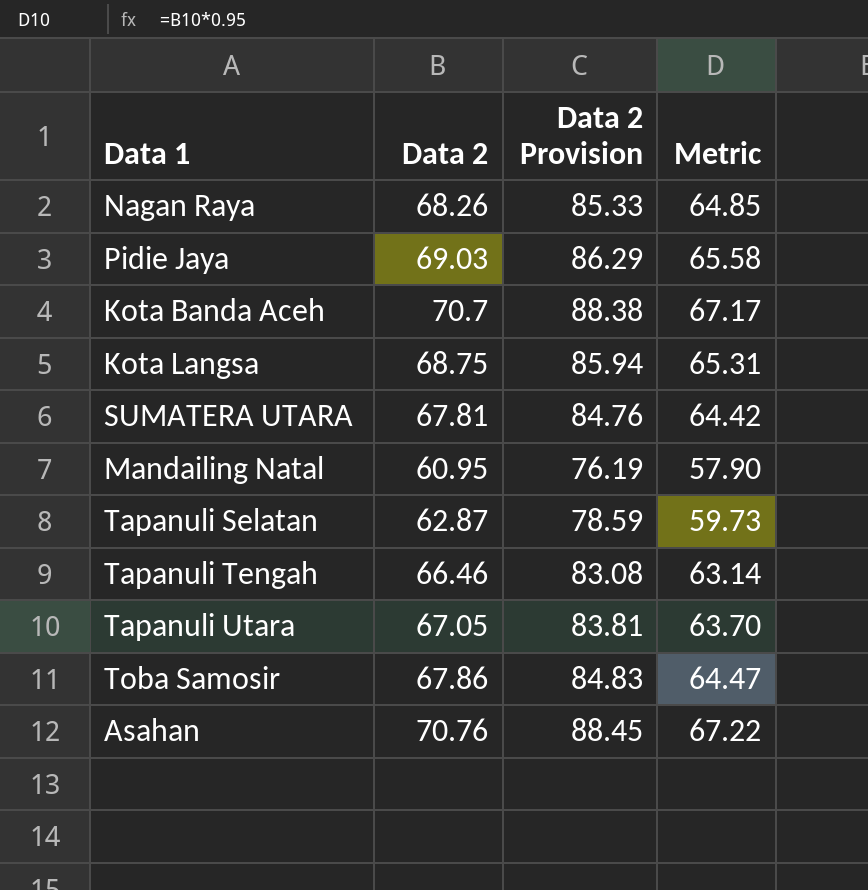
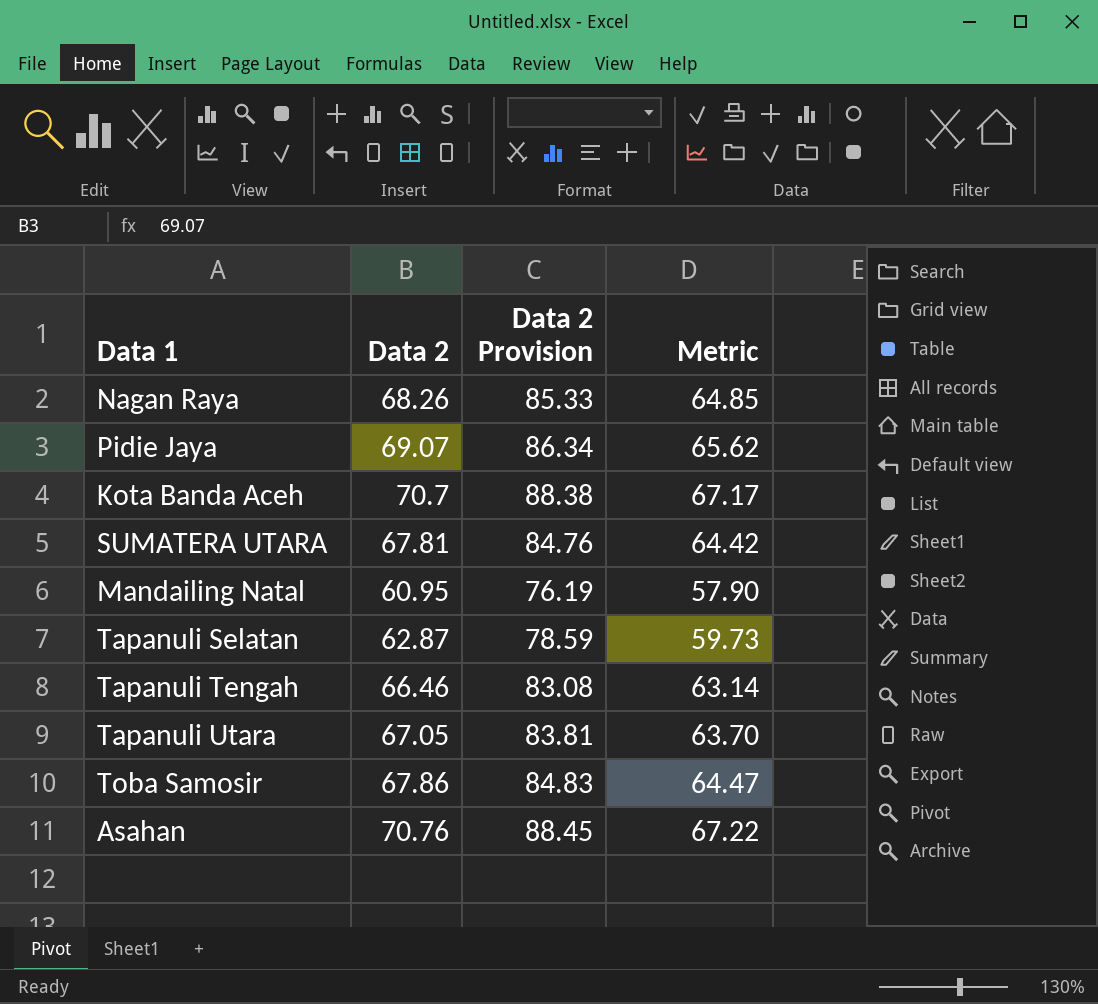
row Kota Langsa: 68.75 | 85.94 | 65.31 -> none
Pidie Jaya | Data 2: 69.03 -> 69.07
Pidie Jaya | Data 2 Provision: 86.29 -> 86.34
Pidie Jaya | Metric: 65.58 -> 65.62

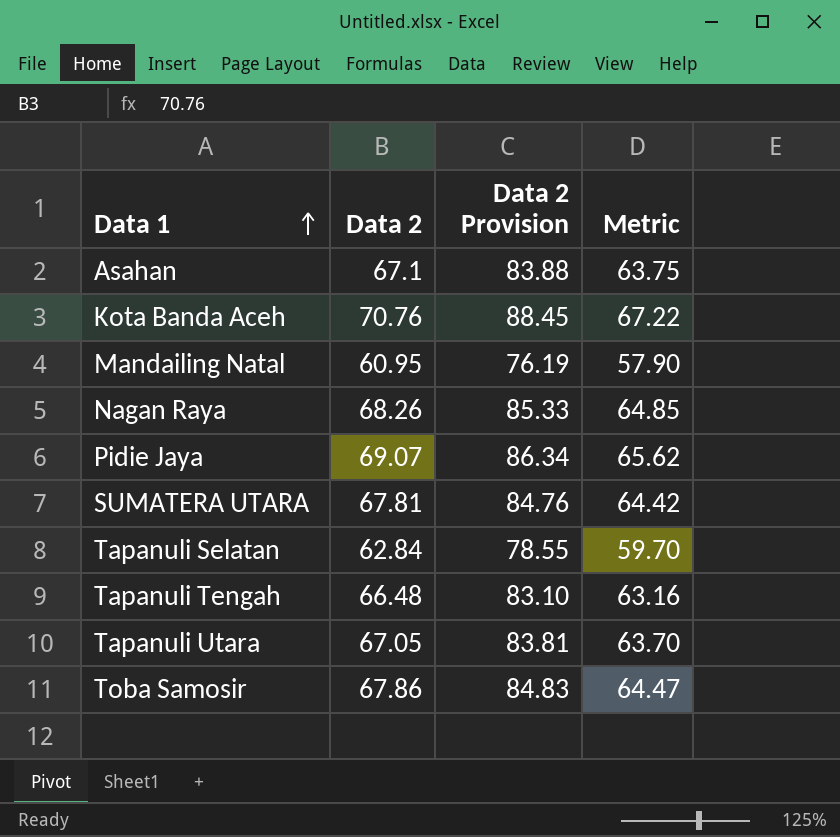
row order: none -> Data 1 ascending
Asahan | Data 2: 70.76 -> 67.1
Asahan | Data 2 Provision: 88.45 -> 83.88
Asahan | Metric: 67.22 -> 63.75
Kota Banda Aceh | Data 2: 70.7 -> 70.76
Kota Banda Aceh | Data 2 Provision: 88.38 -> 88.45
Kota Banda Aceh | Metric: 67.17 -> 67.22
Tapanuli Selatan | Data 2: 62.87 -> 62.84
Tapanuli Selatan | Data 2 Provision: 78.59 -> 78.55
Tapanuli Selatan | Metric: 59.73 -> 59.70
Tapanuli Tengah | Data 2: 66.46 -> 66.48
Tapanuli Tengah | Data 2 Provision: 83.08 -> 83.10
Tapanuli Tengah | Metric: 63.14 -> 63.16

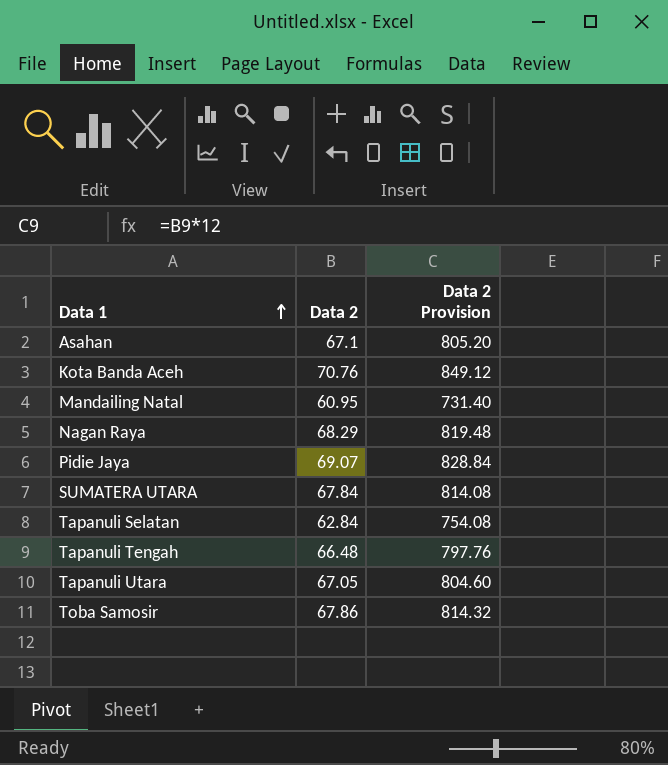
column Metric | formula: [Data 2] * 0.95 -> none
column Data 2 Provision | formula: [Data 2] * 1.25 -> [Data 2] * 12
Nagan Raya | Data 2: 68.26 -> 68.29
SUMATERA UTARA | Data 2: 67.81 -> 67.84

